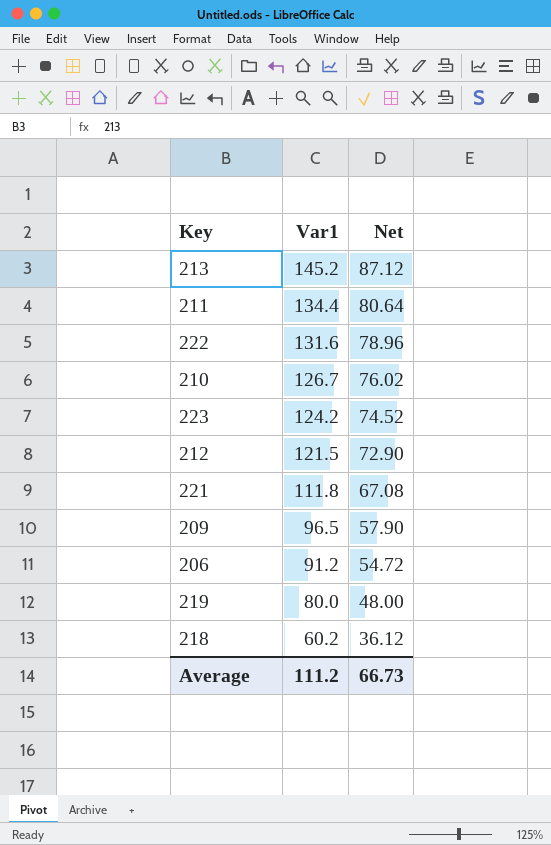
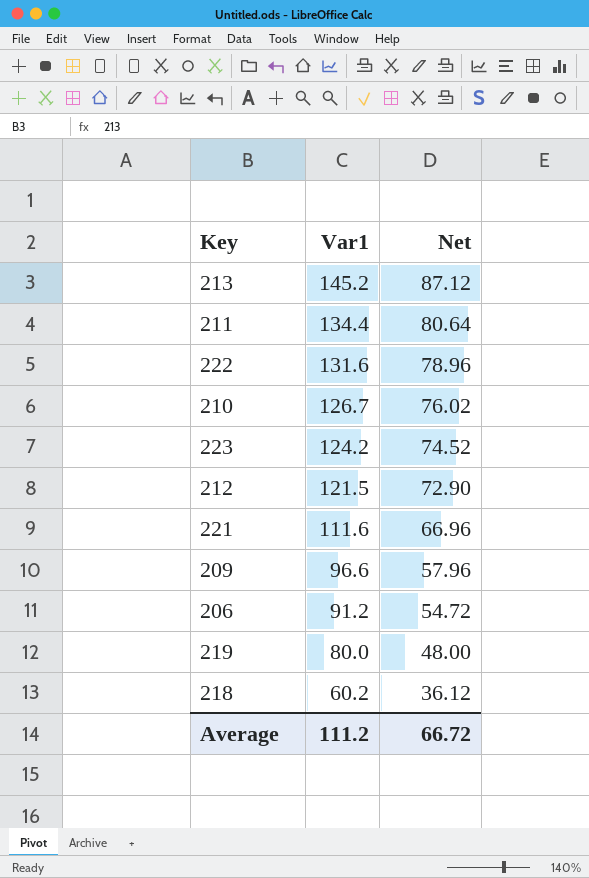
221 | Var1: 111.8 -> 111.6
221 | Net: 67.08 -> 66.96
209 | Var1: 96.5 -> 96.6
209 | Net: 57.90 -> 57.96
Average | Net: 66.73 -> 66.72

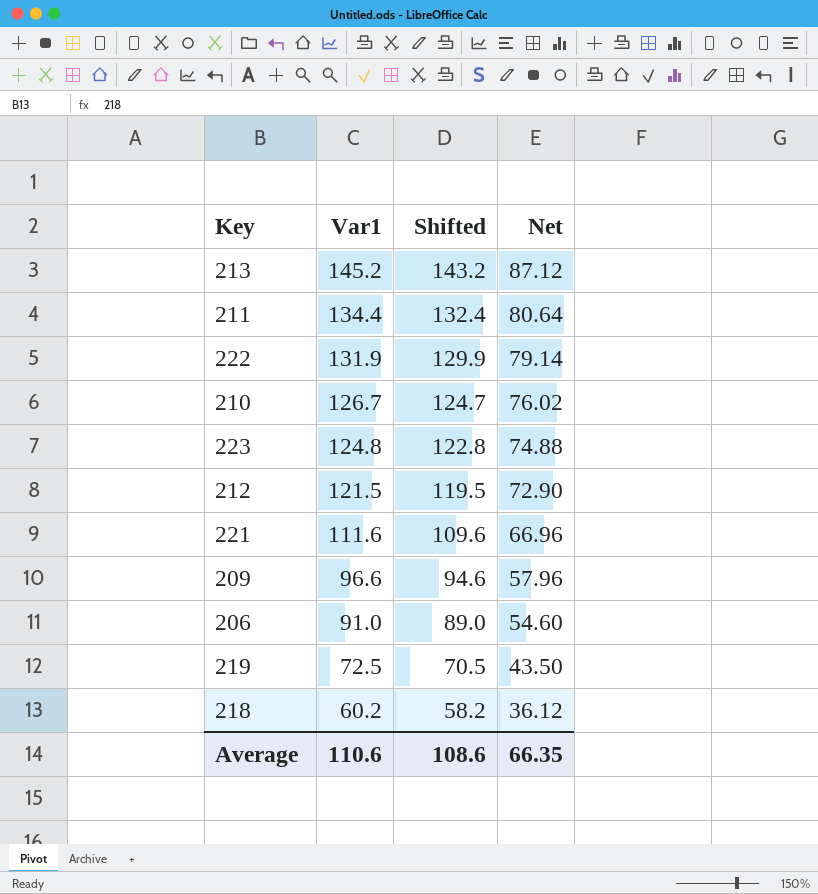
column Shifted | formula: none -> [Var1] - 2
222 | Var1: 131.6 -> 131.9
222 | Net: 78.96 -> 79.14
223 | Var1: 124.2 -> 124.8
223 | Net: 74.52 -> 74.88
206 | Var1: 91.2 -> 91.0
206 | Net: 54.72 -> 54.60
219 | Var1: 80.0 -> 72.5
219 | Net: 48.00 -> 43.50
Average | Var1: 111.2 -> 110.6
Average | Net: 66.72 -> 66.35

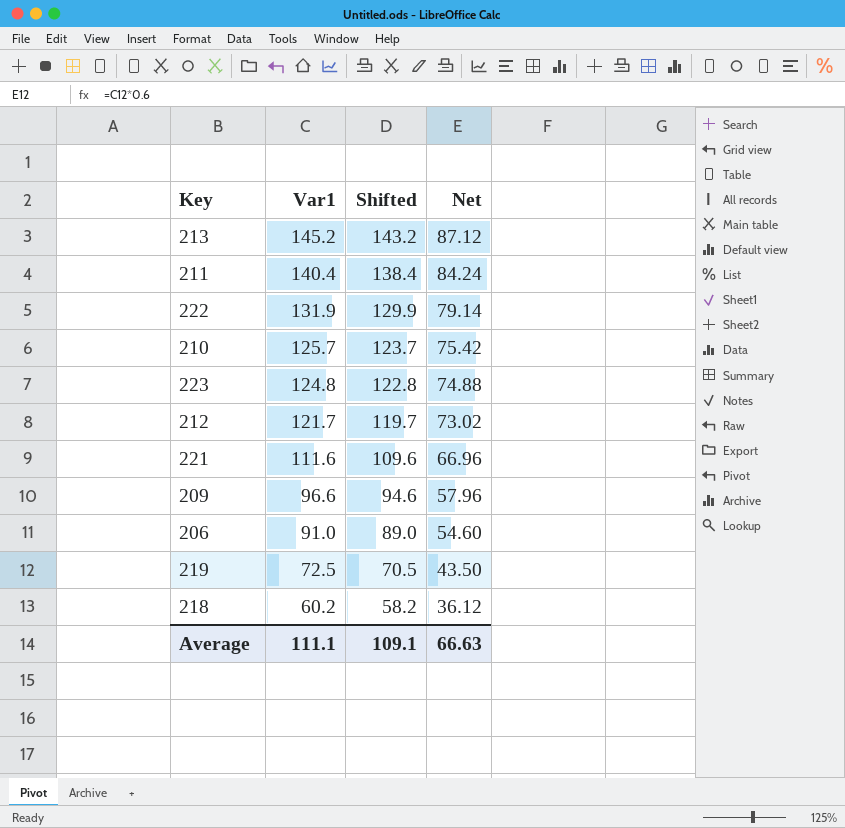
211 | Var1: 134.4 -> 140.4
211 | Shifted: 132.4 -> 138.4
211 | Net: 80.64 -> 84.24
210 | Var1: 126.7 -> 125.7
210 | Shifted: 124.7 -> 123.7
210 | Net: 76.02 -> 75.42
212 | Var1: 121.5 -> 121.7
212 | Shifted: 119.5 -> 119.7
212 | Net: 72.90 -> 73.02
Average | Var1: 110.6 -> 111.1
Average | Shifted: 108.6 -> 109.1
Average | Net: 66.35 -> 66.63

